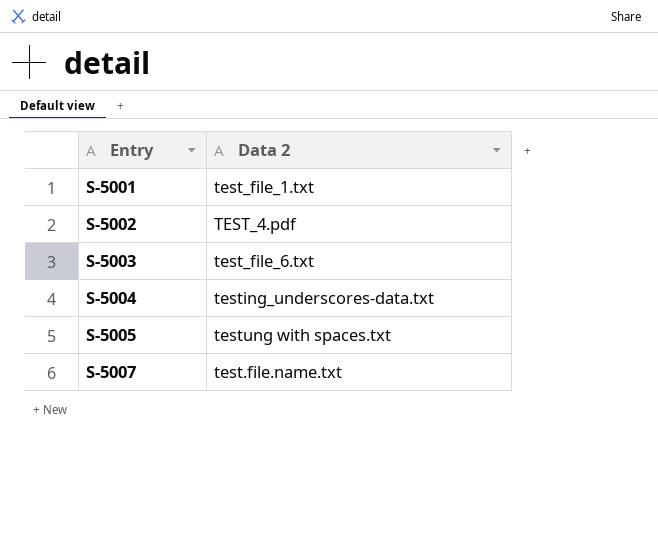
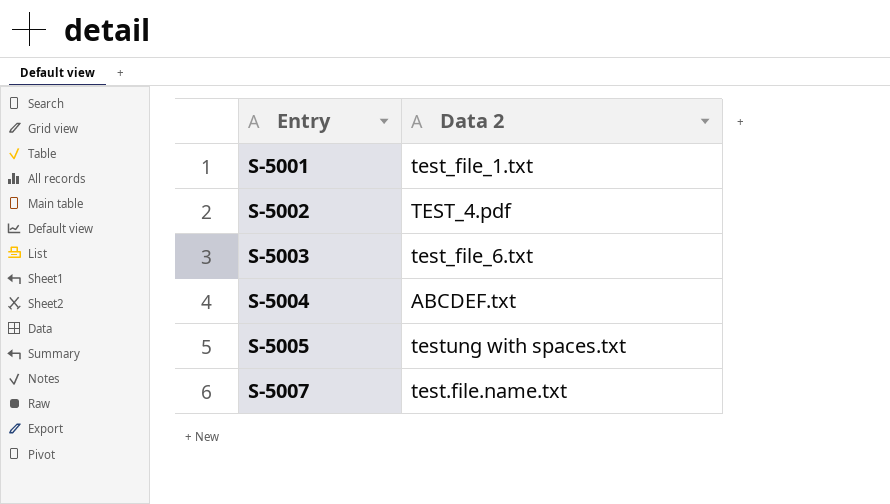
S-5004 | Data 2: testing_underscores-data.txt -> ABCDEF.txt

